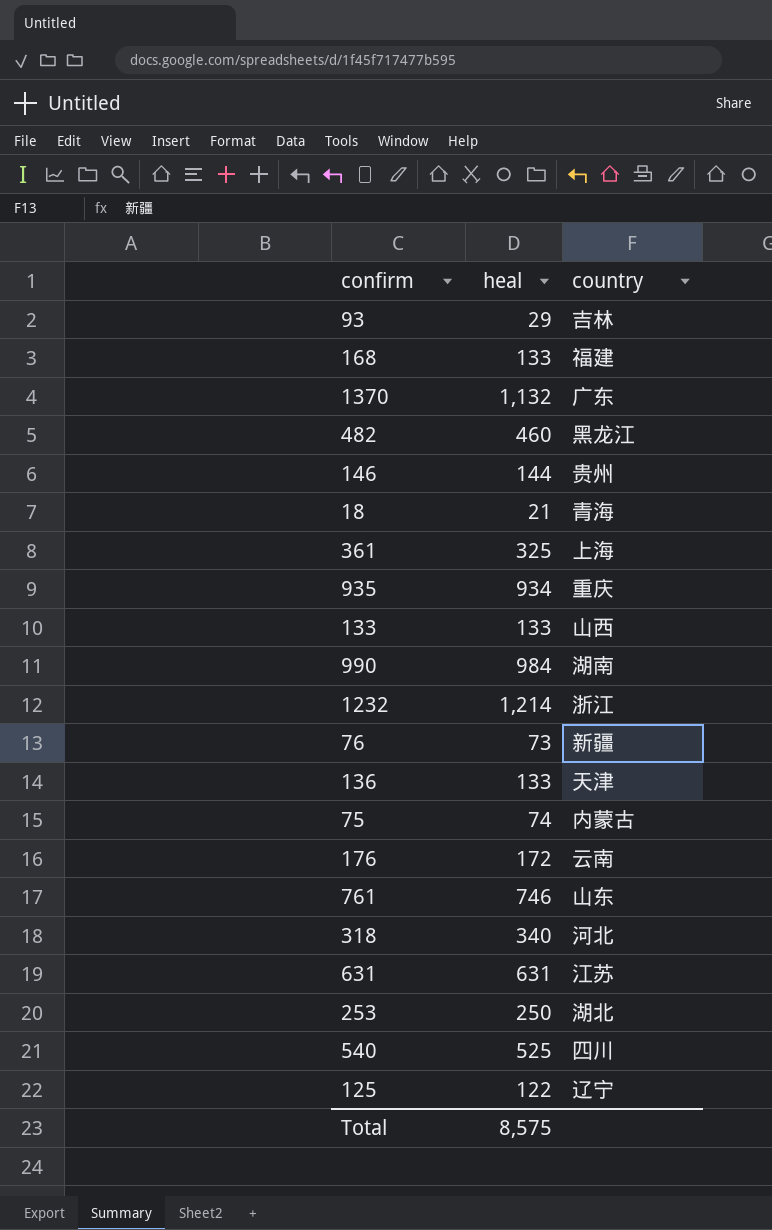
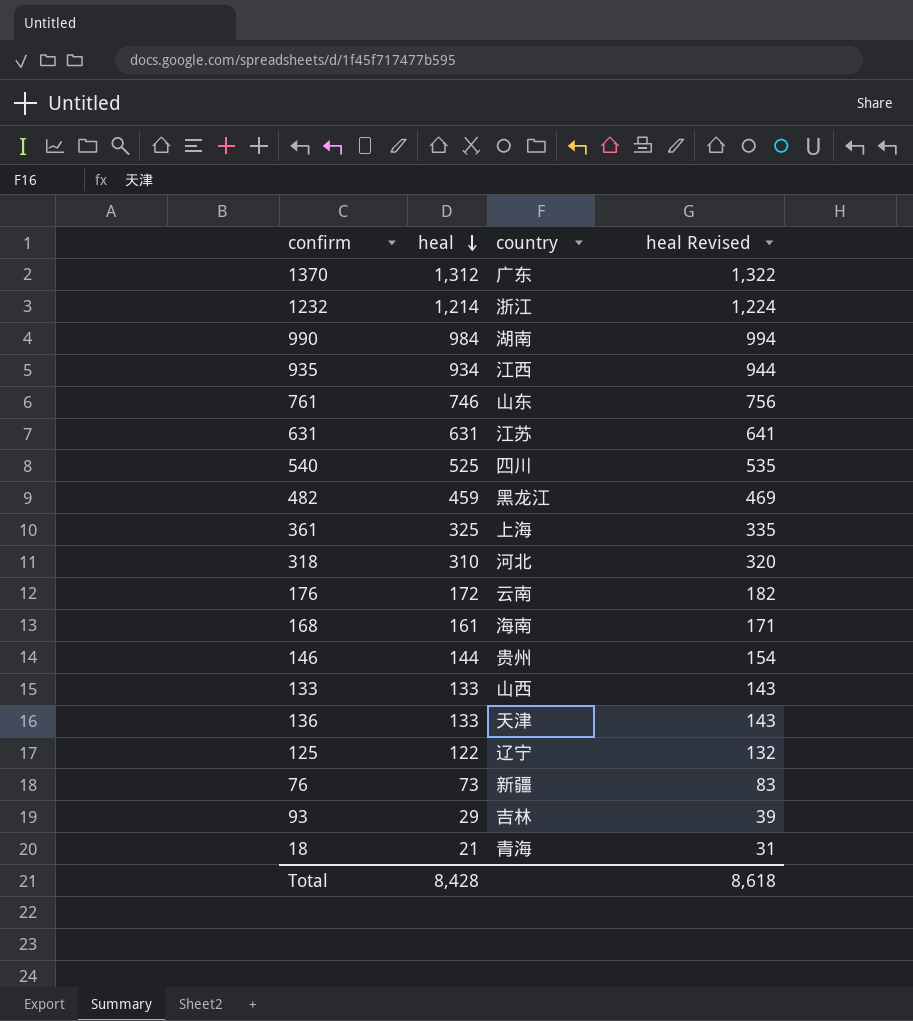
row order: none -> heal descending
column heal Revised | formula: none -> [heal] + 10
row 75: 74 | 内蒙古 -> none
row 253: 250 | 湖北 -> none
1370 | heal: 1,132 -> 1,312
935 | country: 重庆 -> 江西
482 | heal: 460 -> 459
318 | heal: 340 -> 310
168 | heal: 133 -> 161
168 | country: 福建 -> 海南
Total | heal: 8,575 -> 8,428

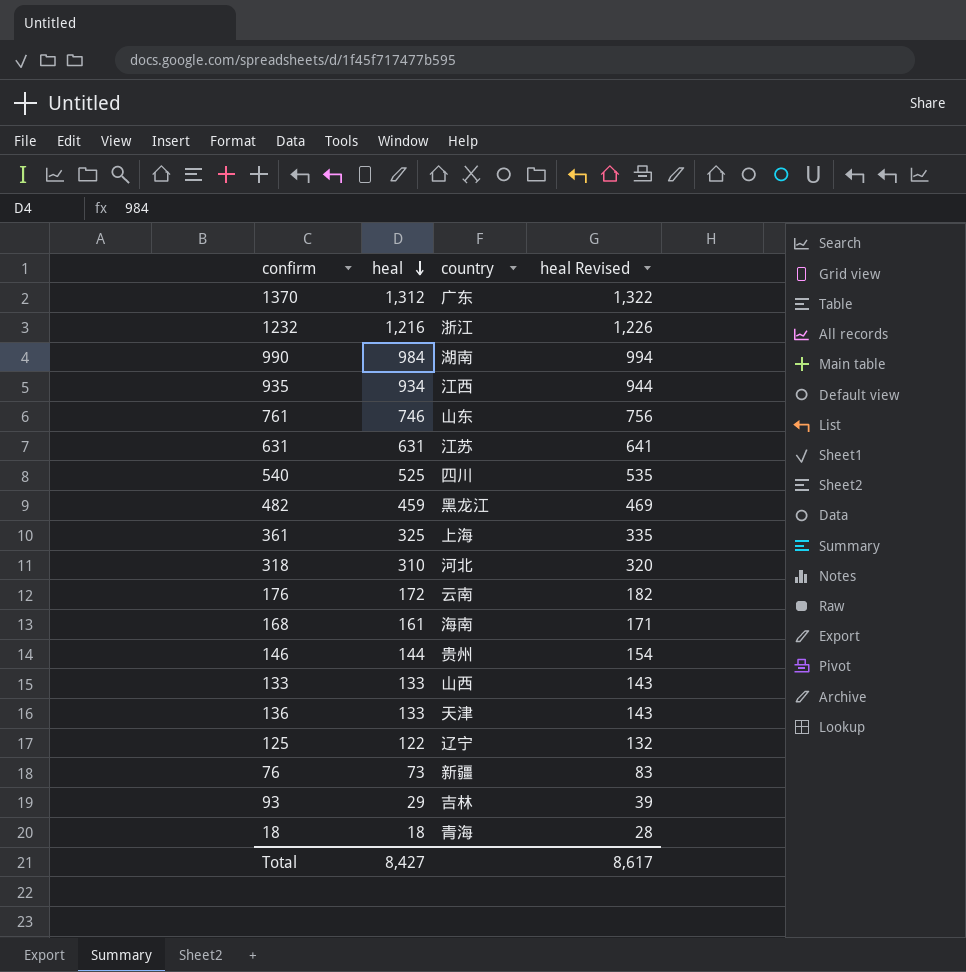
1232 | heal: 1,214 -> 1,216
1232 | heal Revised: 1,224 -> 1,226
18 | heal: 21 -> 18
18 | heal Revised: 31 -> 28
Total | heal: 8,428 -> 8,427
Total | heal Revised: 8,618 -> 8,617

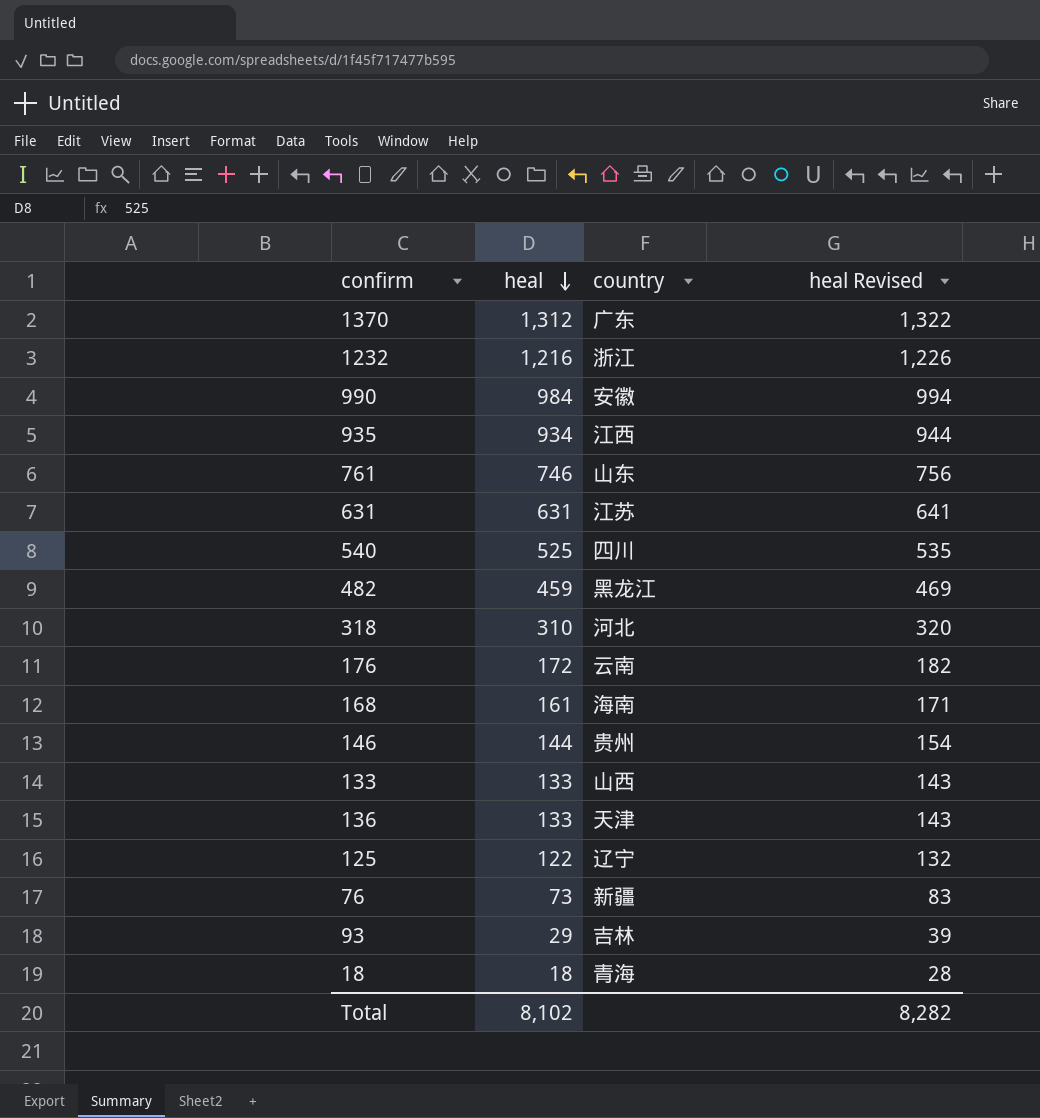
row 361: 325 | 上海 | 335 -> none
990 | country: 湖南 -> 安徽
Total | heal: 8,427 -> 8,102
Total | heal Revised: 8,617 -> 8,282

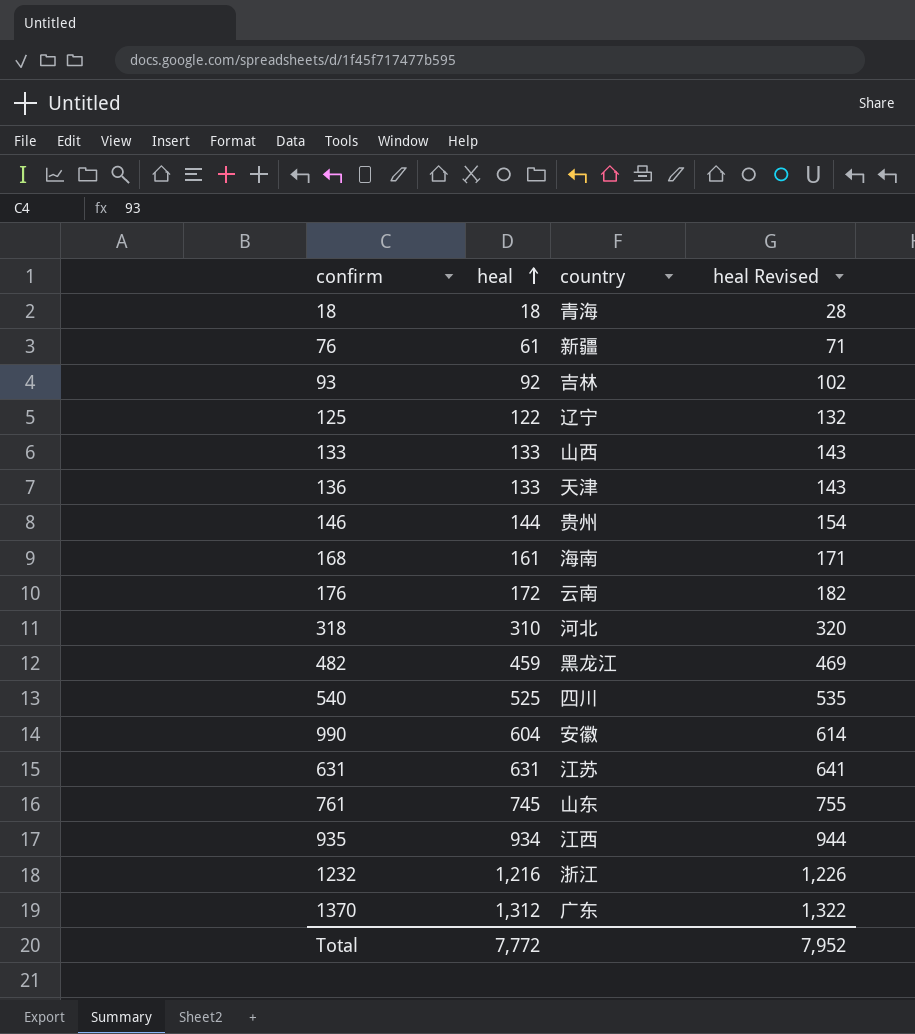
row order: heal descending -> heal ascending
76 | heal: 73 -> 61
76 | heal Revised: 83 -> 71
93 | heal: 29 -> 92
93 | heal Revised: 39 -> 102
990 | heal: 984 -> 604
990 | heal Revised: 994 -> 614
761 | heal: 746 -> 745
761 | heal Revised: 756 -> 755
Total | heal: 8,102 -> 7,772
Total | heal Revised: 8,282 -> 7,952

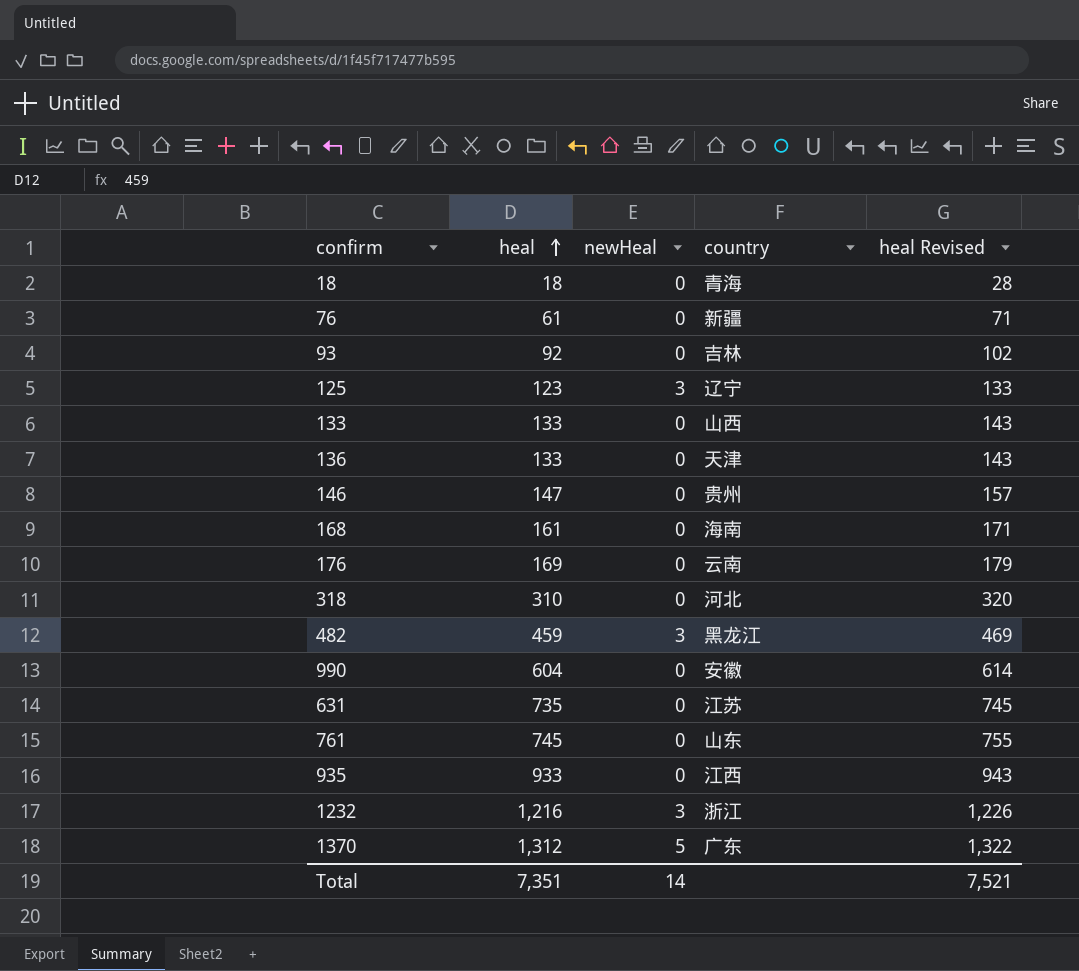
column newHeal | position: none -> 3
row 540: 525 | 四川 | 535 -> none
125 | heal: 122 -> 123
125 | heal Revised: 132 -> 133
146 | heal: 144 -> 147
146 | heal Revised: 154 -> 157
176 | heal: 172 -> 169
176 | heal Revised: 182 -> 179
631 | heal: 631 -> 735
631 | heal Revised: 641 -> 745
935 | heal: 934 -> 933
935 | heal Revised: 944 -> 943
Total | heal: 7,772 -> 7,351
Total | heal Revised: 7,952 -> 7,521

